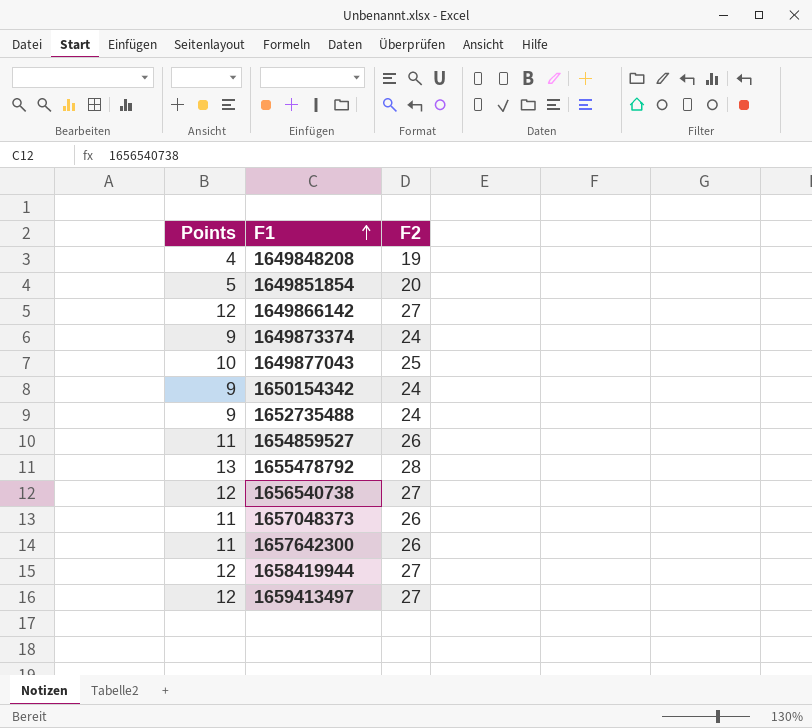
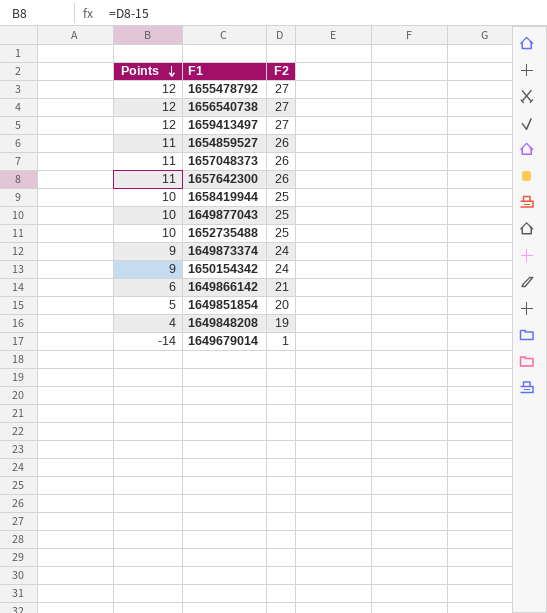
row order: F1 ascending -> Points descending
1655478792 | Points: 13 -> 12
1655478792 | F2: 28 -> 27
1658419944 | Points: 12 -> 10
1658419944 | F2: 27 -> 25
1652735488 | Points: 9 -> 10
1652735488 | F2: 24 -> 25
1649866142 | Points: 12 -> 6
1649866142 | F2: 27 -> 21
row 1649679014: none -> -14 | 1

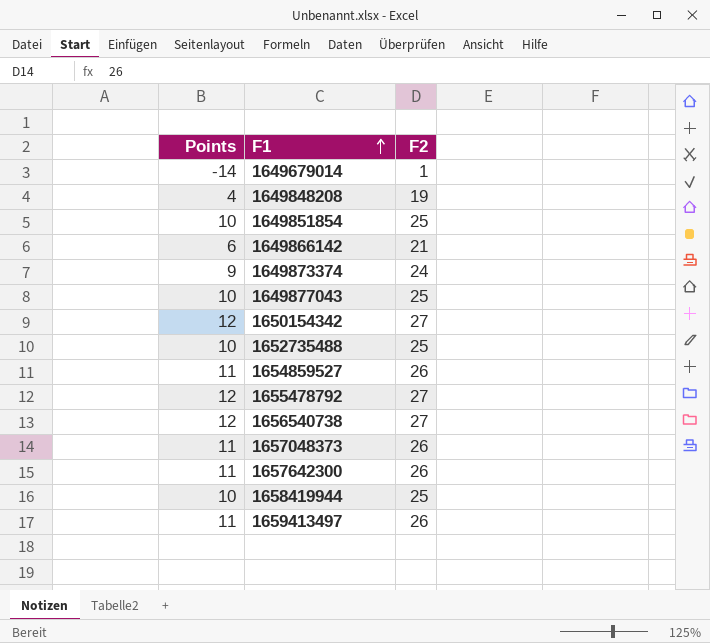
row order: Points descending -> F1 ascending
1649851854 | Points: 5 -> 10
1649851854 | F2: 20 -> 25
1650154342 | Points: 9 -> 12
1650154342 | F2: 24 -> 27
1659413497 | Points: 12 -> 11
1659413497 | F2: 27 -> 26

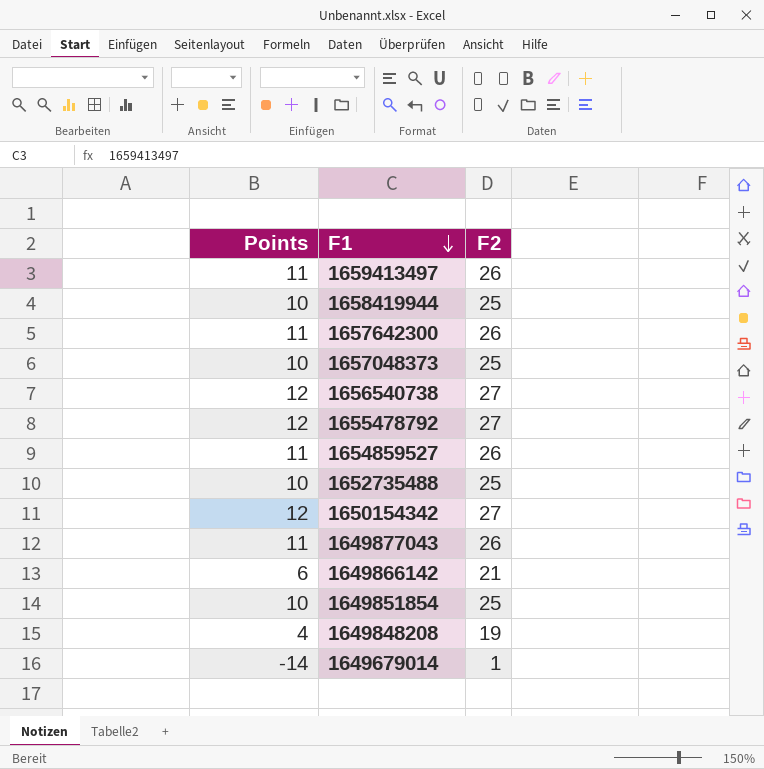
row order: F1 ascending -> F1 descending
row 1649873374: 9 | 24 -> none
1657048373 | Points: 11 -> 10
1657048373 | F2: 26 -> 25
1649877043 | Points: 10 -> 11
1649877043 | F2: 25 -> 26

